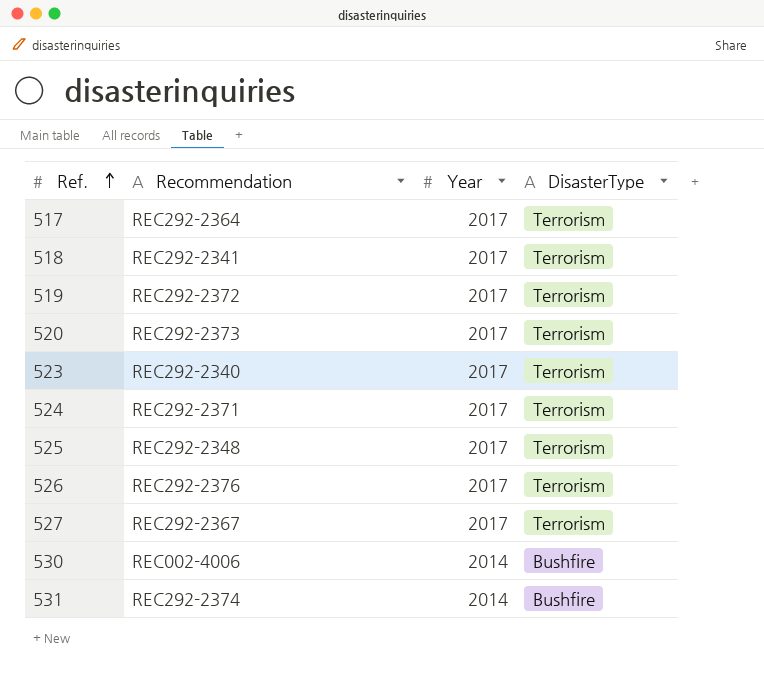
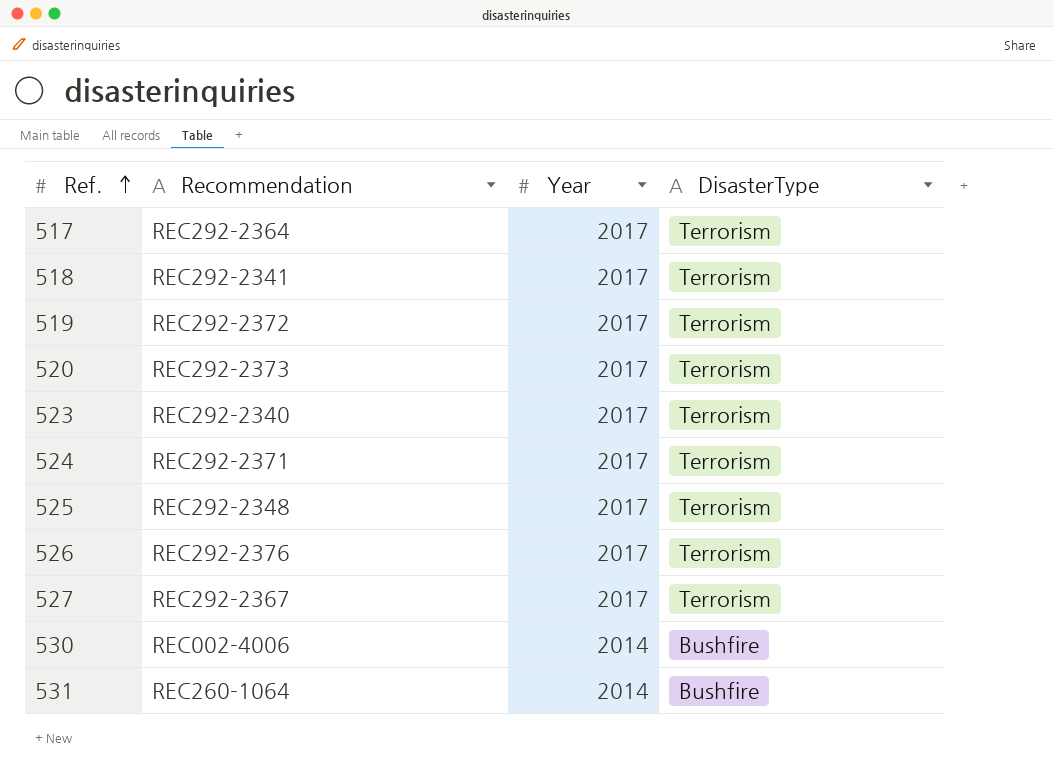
531 | Recommendation: REC292-2374 -> REC260-1064

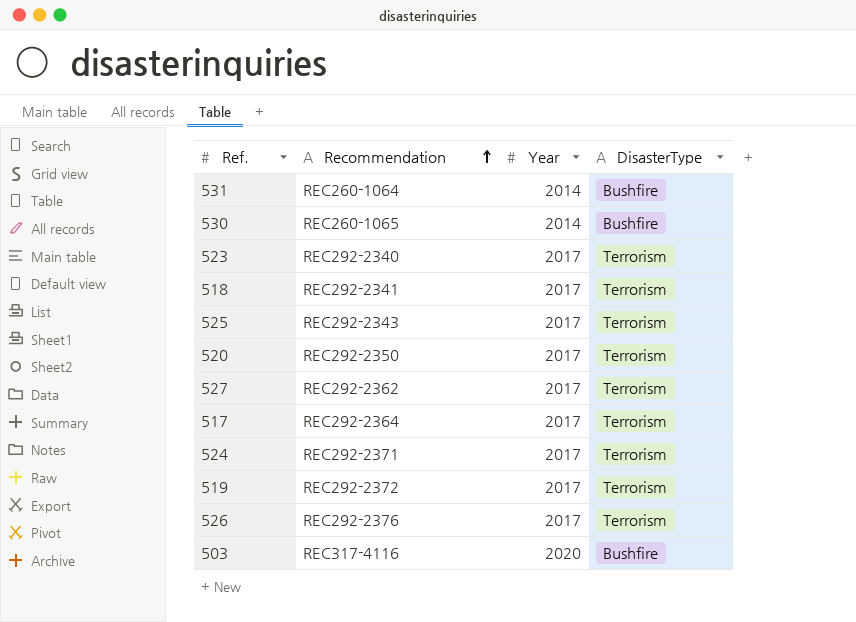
row order: Ref. ascending -> Recommendation ascending
530 | Recommendation: REC002-4006 -> REC260-1065
525 | Recommendation: REC292-2348 -> REC292-2343
520 | Recommendation: REC292-2373 -> REC292-2350
527 | Recommendation: REC292-2367 -> REC292-2362
row 503: none -> REC317-4116 | 2020 | Bushfire

